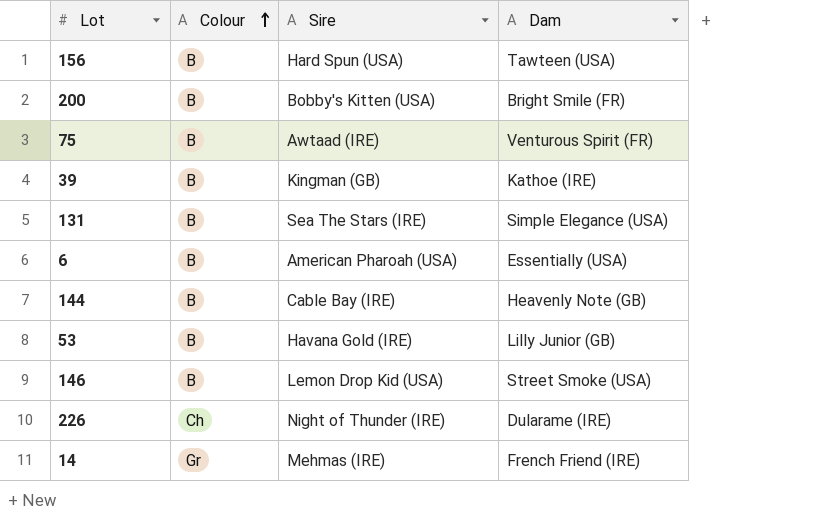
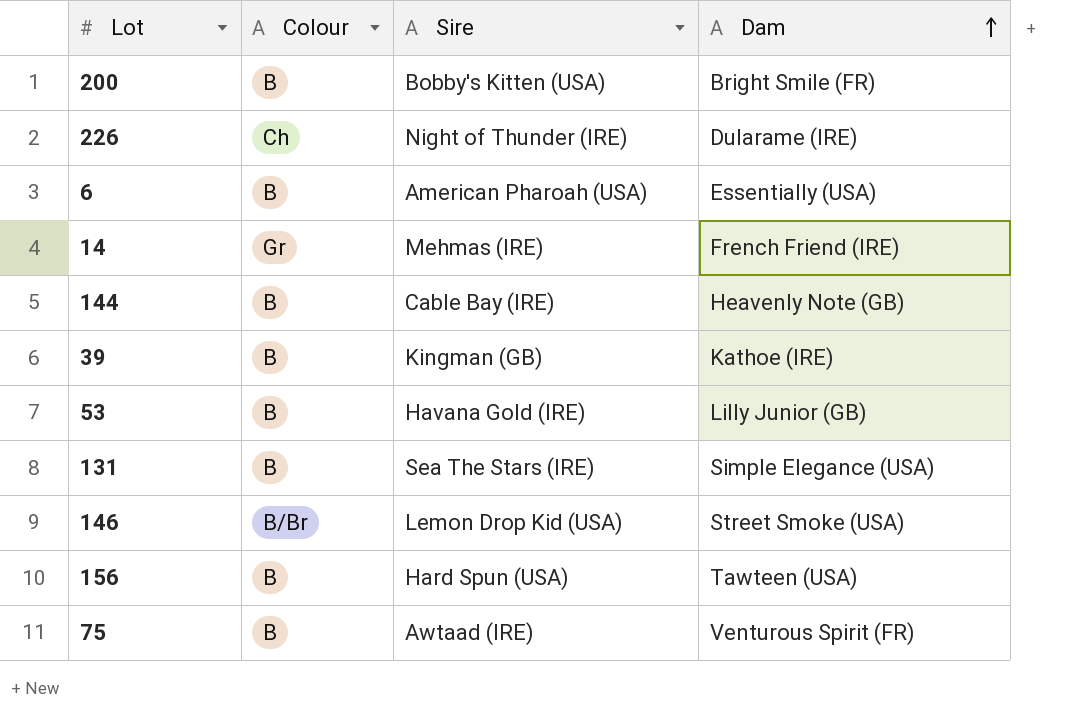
row order: Colour ascending -> Dam ascending
146 | Colour: B -> B/Br

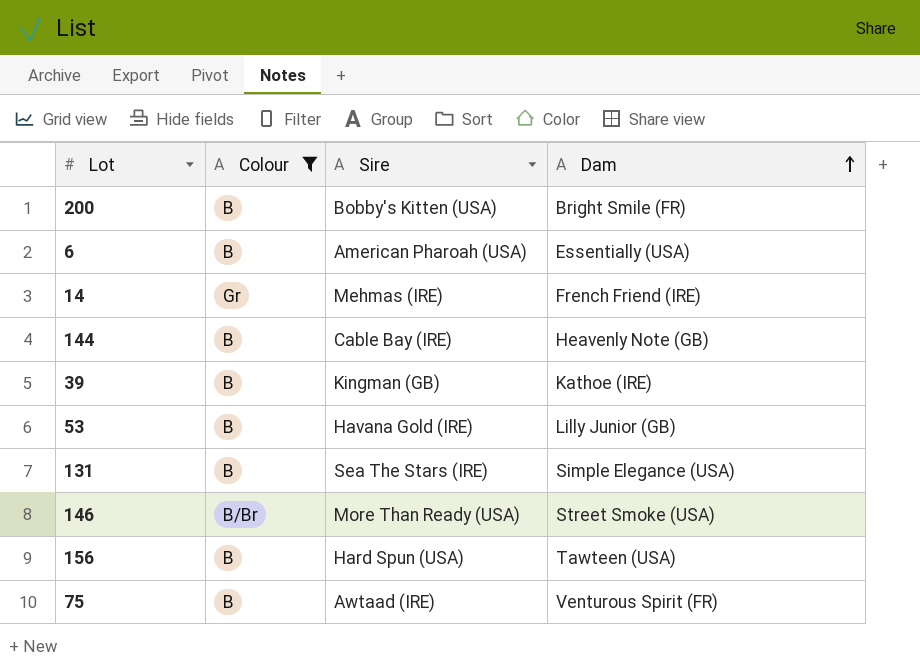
filter: none -> Colour != Ch
146 | Sire: Lemon Drop Kid (USA) -> More Than Ready (USA)

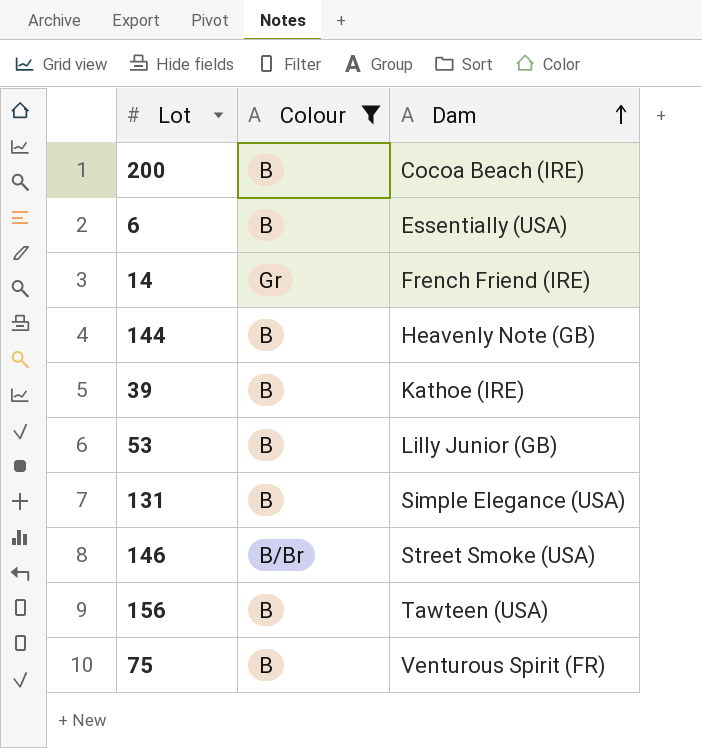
column Sire | position: 3 -> none
200 | Dam: Bright Smile (FR) -> Cocoa Beach (IRE)

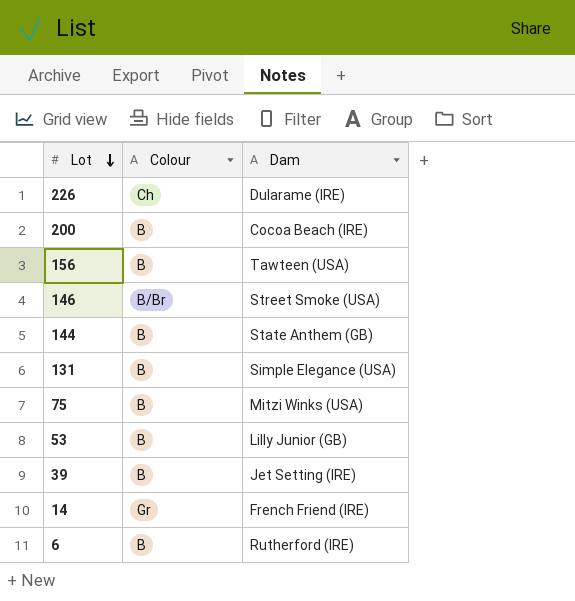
filter: Colour != Ch -> none
row order: Dam ascending -> Lot descending
144 | Dam: Heavenly Note (GB) -> State Anthem (GB)
75 | Dam: Venturous Spirit (FR) -> Mitzi Winks (USA)
39 | Dam: Kathoe (IRE) -> Jet Setting (IRE)
6 | Dam: Essentially (USA) -> Rutherford (IRE)

